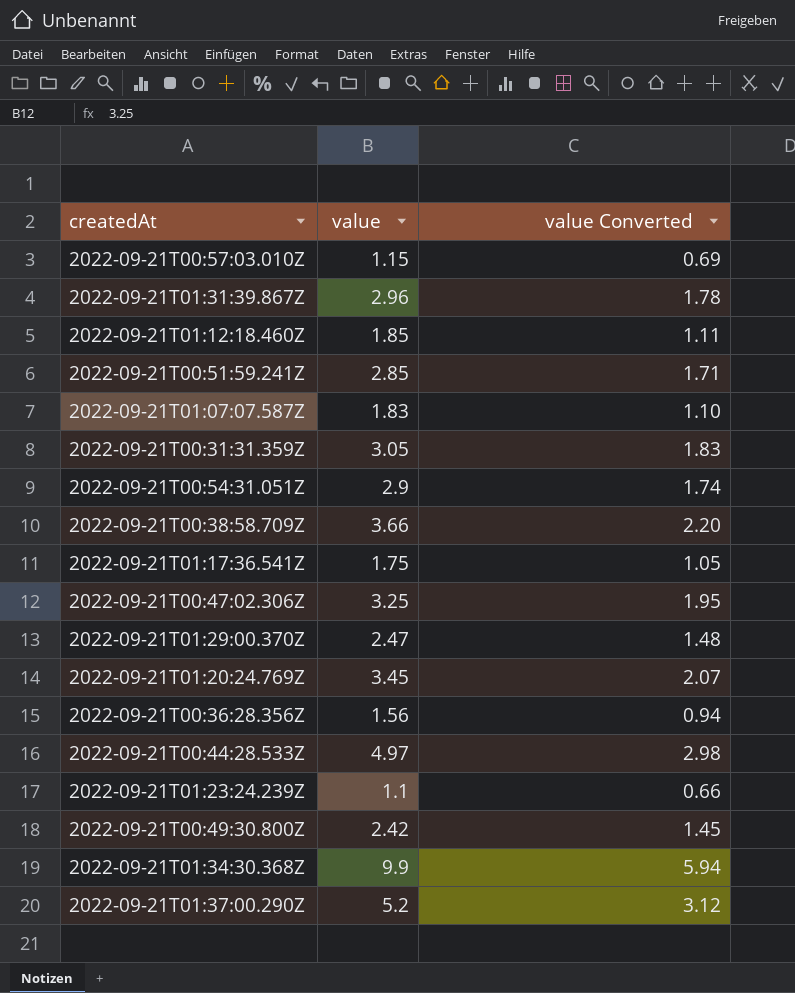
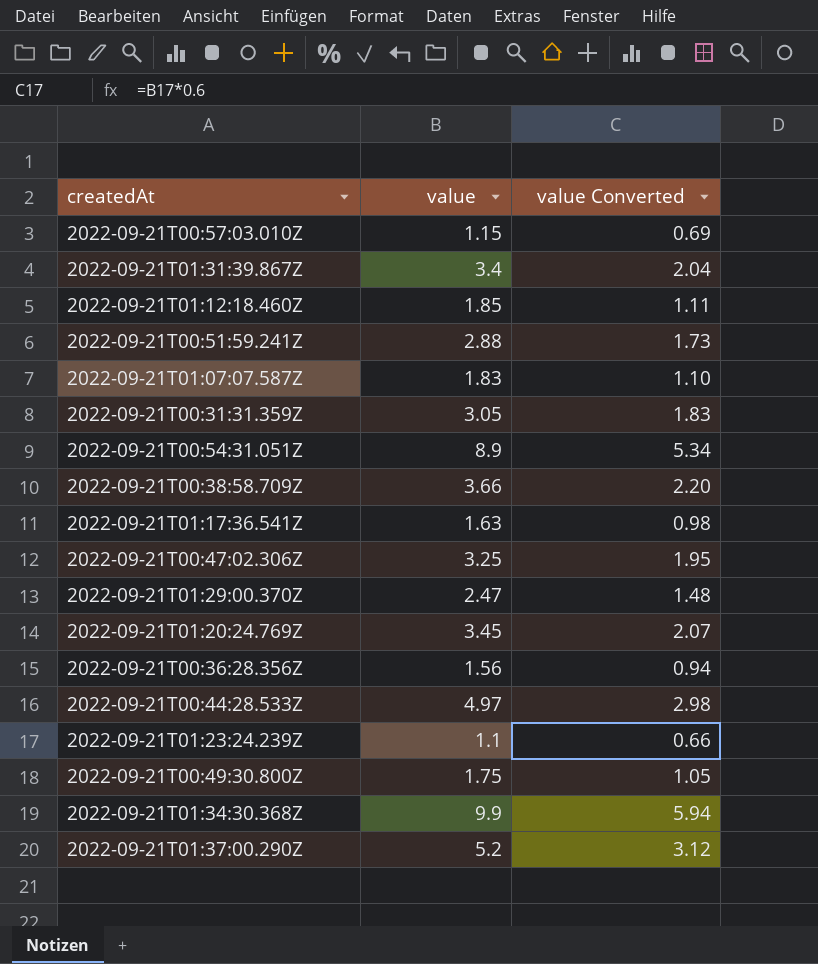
2022-09-21T01:31:39.867Z | value: 2.96 -> 3.4
2022-09-21T01:31:39.867Z | value Converted: 1.78 -> 2.04
2022-09-21T00:51:59.241Z | value: 2.85 -> 2.88
2022-09-21T00:51:59.241Z | value Converted: 1.71 -> 1.73
2022-09-21T00:54:31.051Z | value: 2.9 -> 8.9
2022-09-21T00:54:31.051Z | value Converted: 1.74 -> 5.34
2022-09-21T01:17:36.541Z | value: 1.75 -> 1.63
2022-09-21T01:17:36.541Z | value Converted: 1.05 -> 0.98
2022-09-21T00:49:30.800Z | value: 2.42 -> 1.75
2022-09-21T00:49:30.800Z | value Converted: 1.45 -> 1.05

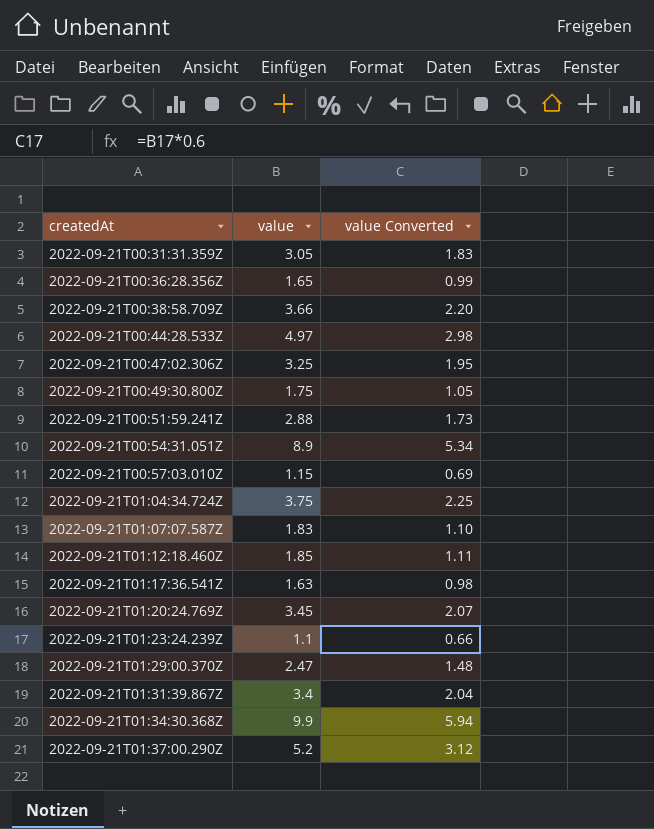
row order: none -> createdAt ascending
2022-09-21T00:36:28.356Z | value: 1.56 -> 1.65
2022-09-21T00:36:28.356Z | value Converted: 0.94 -> 0.99
row 2022-09-21T01:04:34.724Z: none -> 3.75 | 2.25

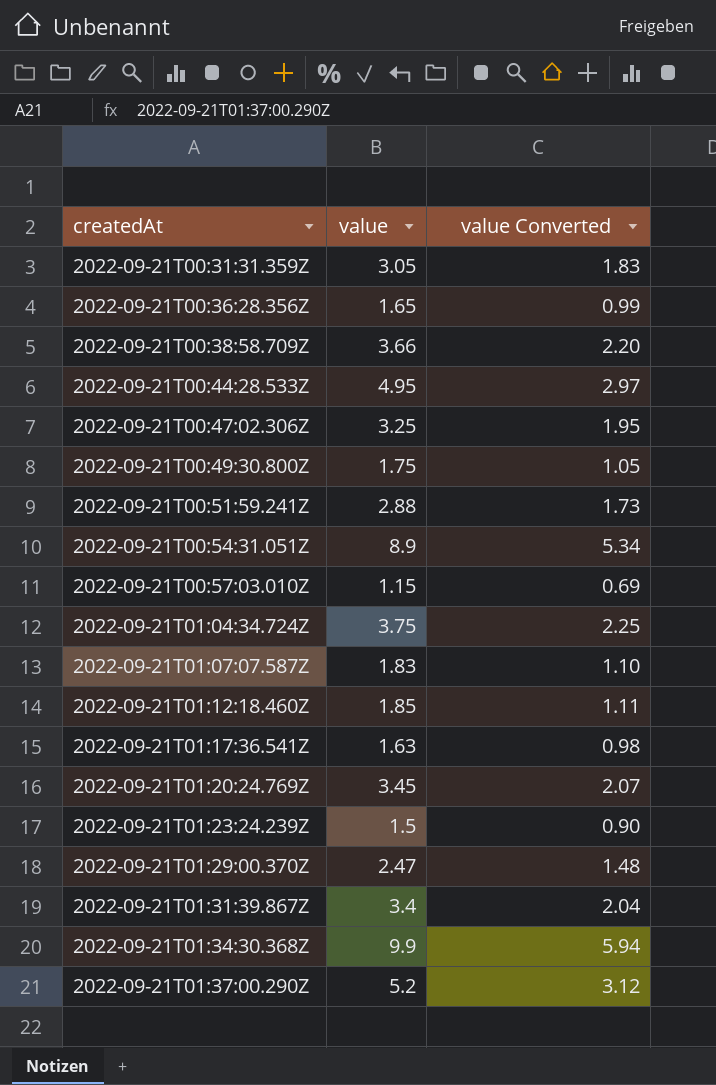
2022-09-21T00:44:28.533Z | value: 4.97 -> 4.95
2022-09-21T00:44:28.533Z | value Converted: 2.98 -> 2.97
2022-09-21T01:23:24.239Z | value: 1.1 -> 1.5
2022-09-21T01:23:24.239Z | value Converted: 0.66 -> 0.90

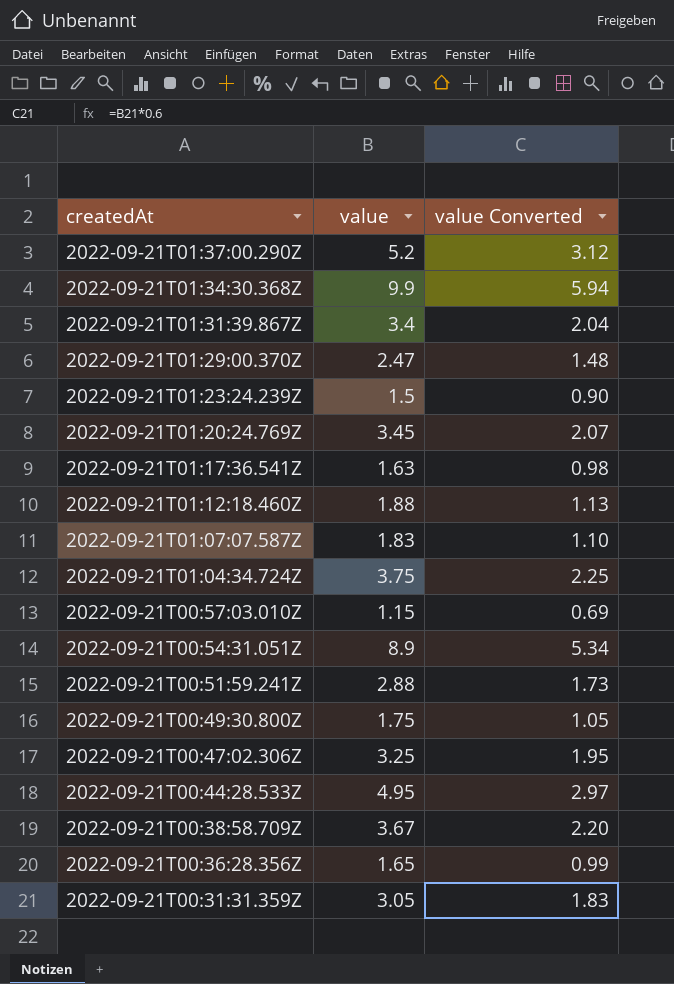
row order: createdAt ascending -> createdAt descending
2022-09-21T01:12:18.460Z | value: 1.85 -> 1.88
2022-09-21T01:12:18.460Z | value Converted: 1.11 -> 1.13
2022-09-21T00:38:58.709Z | value: 3.66 -> 3.67

